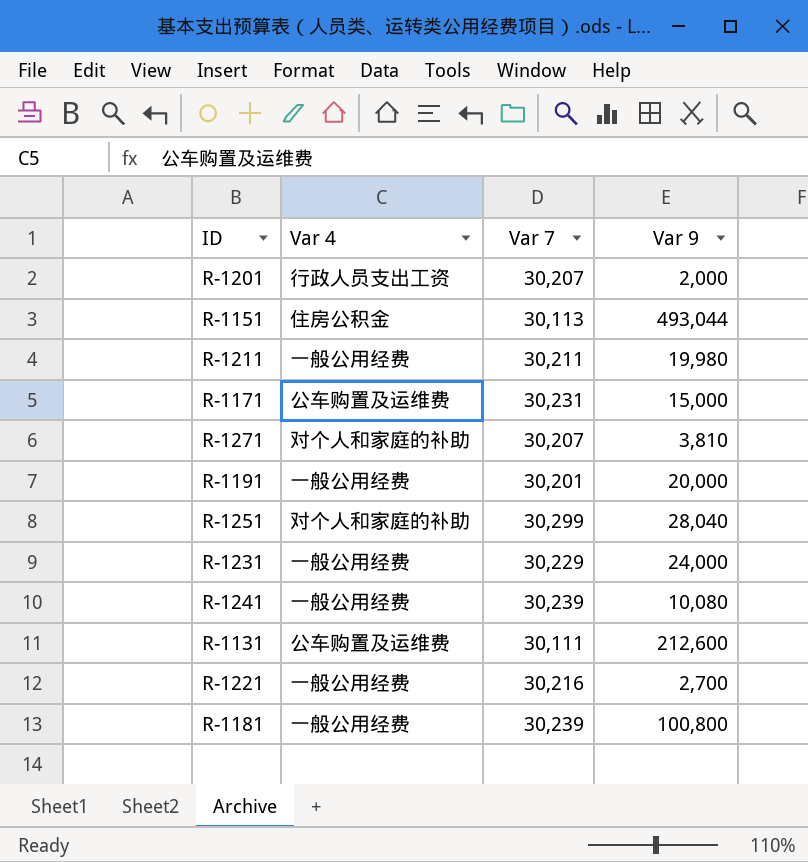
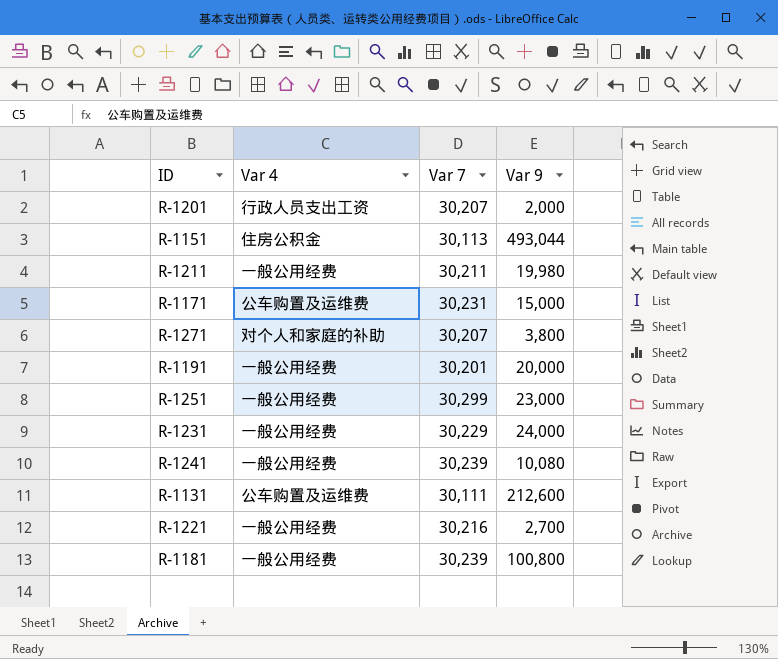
R-1271 | Var 9: 3,810 -> 3,800
R-1251 | Var 4: 对个人和家庭的补助 -> 一般公用经费
R-1251 | Var 9: 28,040 -> 23,000

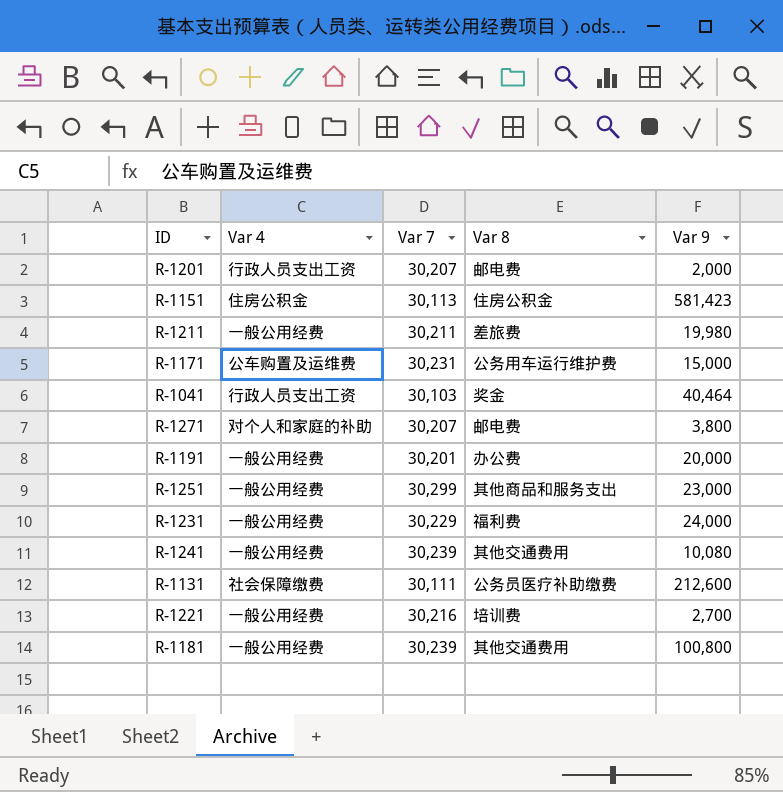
column Var 8 | position: none -> 4
R-1151 | Var 9: 493,044 -> 581,423
row R-1041: none -> 行政人员支出工资 | 30,103 | 奖金 | 40,464
R-1131 | Var 4: 公车购置及运维费 -> 社会保障缴费

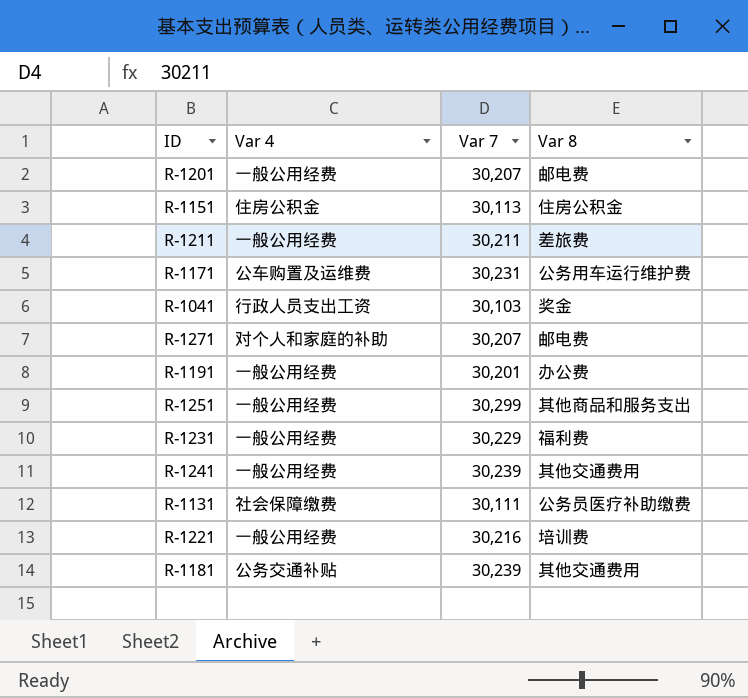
column Var 9 | position: 5 -> none
R-1201 | Var 4: 行政人员支出工资 -> 一般公用经费
R-1181 | Var 4: 一般公用经费 -> 公务交通补贴

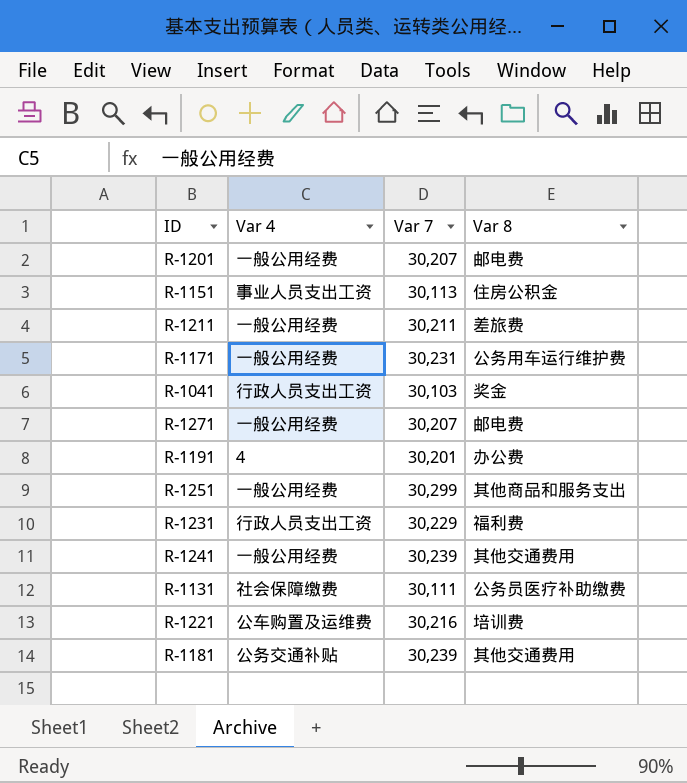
R-1151 | Var 4: 住房公积金 -> 事业人员支出工资
R-1171 | Var 4: 公车购置及运维费 -> 一般公用经费
R-1271 | Var 4: 对个人和家庭的补助 -> 一般公用经费
R-1191 | Var 4: 一般公用经费 -> 4
R-1231 | Var 4: 一般公用经费 -> 行政人员支出工资
R-1221 | Var 4: 一般公用经费 -> 公车购置及运维费

